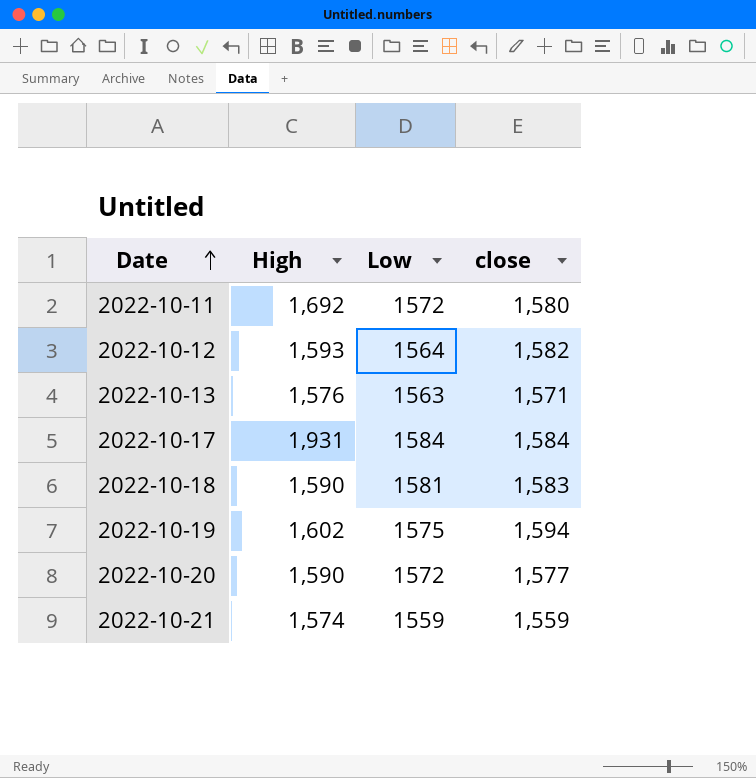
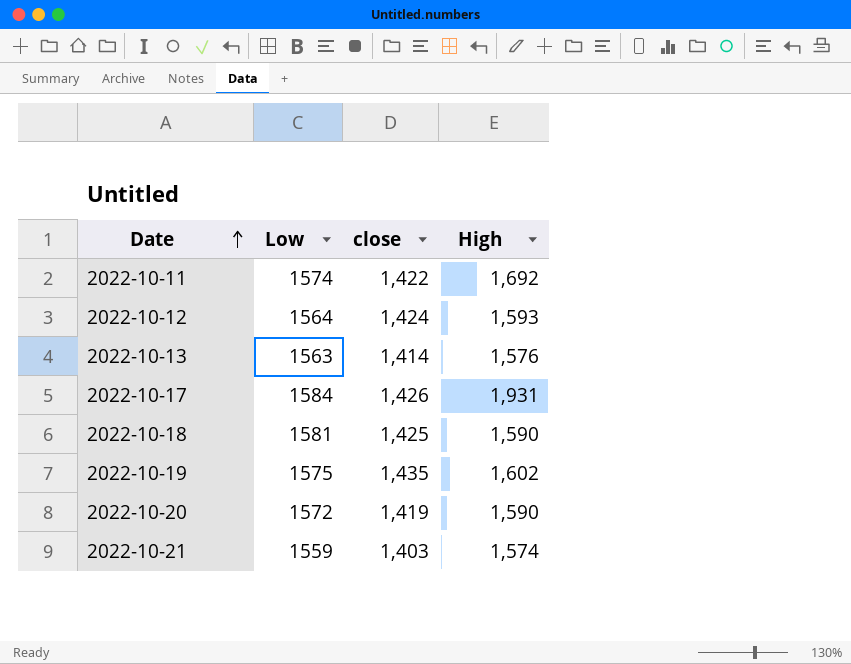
column High | position: 2 -> 4
2022-10-11 | Low: 1572 -> 1574
2022-10-11 | close: 1,580 -> 1,422
2022-10-12 | close: 1,582 -> 1,424
2022-10-13 | close: 1,571 -> 1,414
2022-10-17 | close: 1,584 -> 1,426
2022-10-18 | close: 1,583 -> 1,425
2022-10-19 | close: 1,594 -> 1,435
2022-10-20 | close: 1,577 -> 1,419
2022-10-21 | close: 1,559 -> 1,403

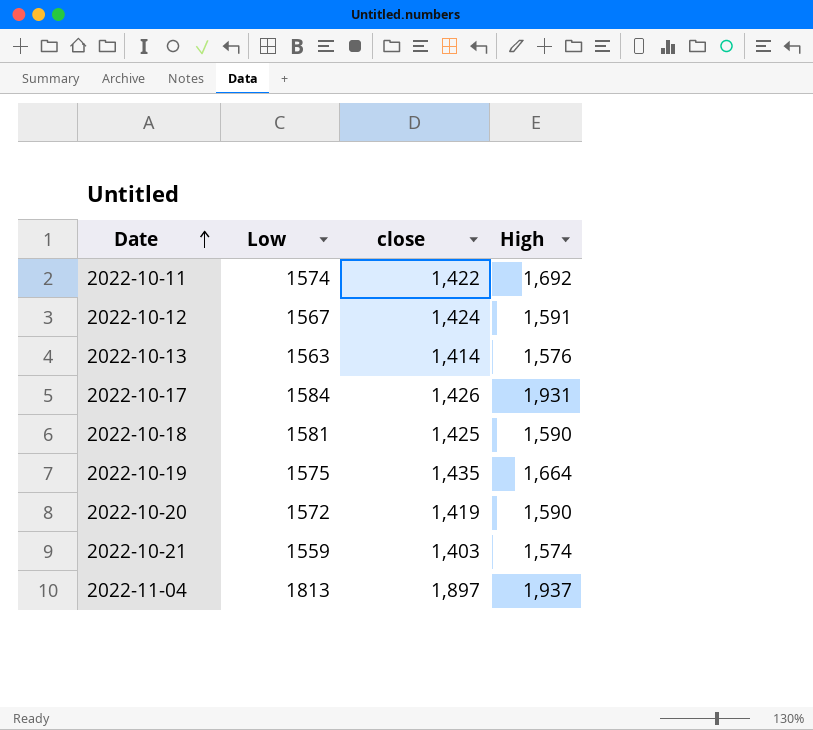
2022-10-12 | Low: 1564 -> 1567
2022-10-12 | High: 1,593 -> 1,591
2022-10-19 | High: 1,602 -> 1,664
row 2022-11-04: none -> 1813 | 1,897 | 1,937

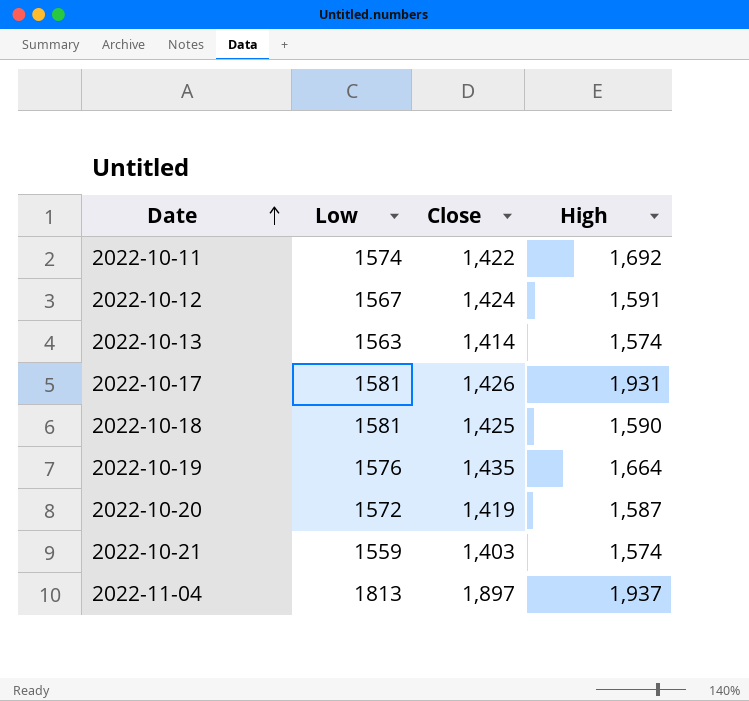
column name: close -> Close
2022-10-13 | High: 1,576 -> 1,574
2022-10-17 | Low: 1584 -> 1581
2022-10-19 | Low: 1575 -> 1576
2022-10-20 | High: 1,590 -> 1,587

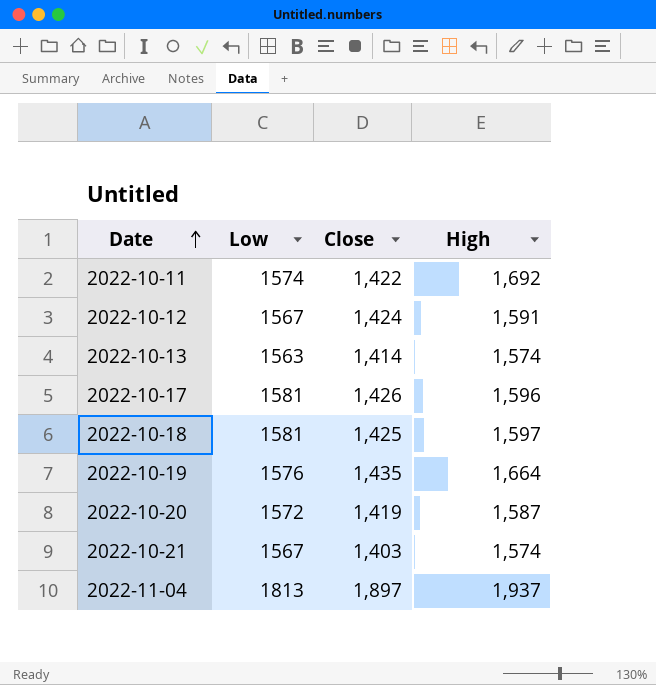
2022-10-17 | High: 1,931 -> 1,596
2022-10-18 | High: 1,590 -> 1,597
2022-10-21 | Low: 1559 -> 1567

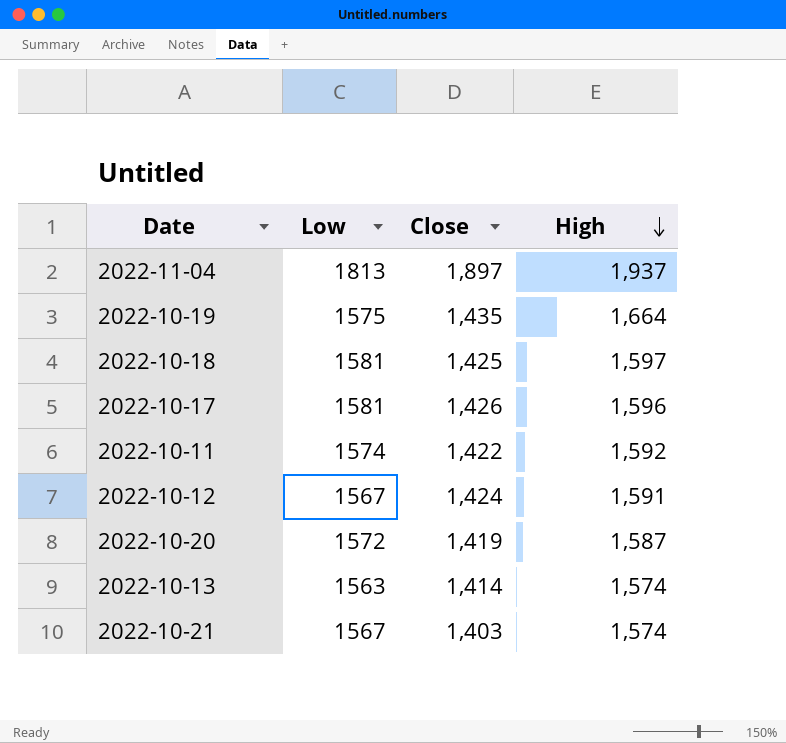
row order: Date ascending -> High descending
2022-10-19 | Low: 1576 -> 1575
2022-10-11 | High: 1,692 -> 1,592

